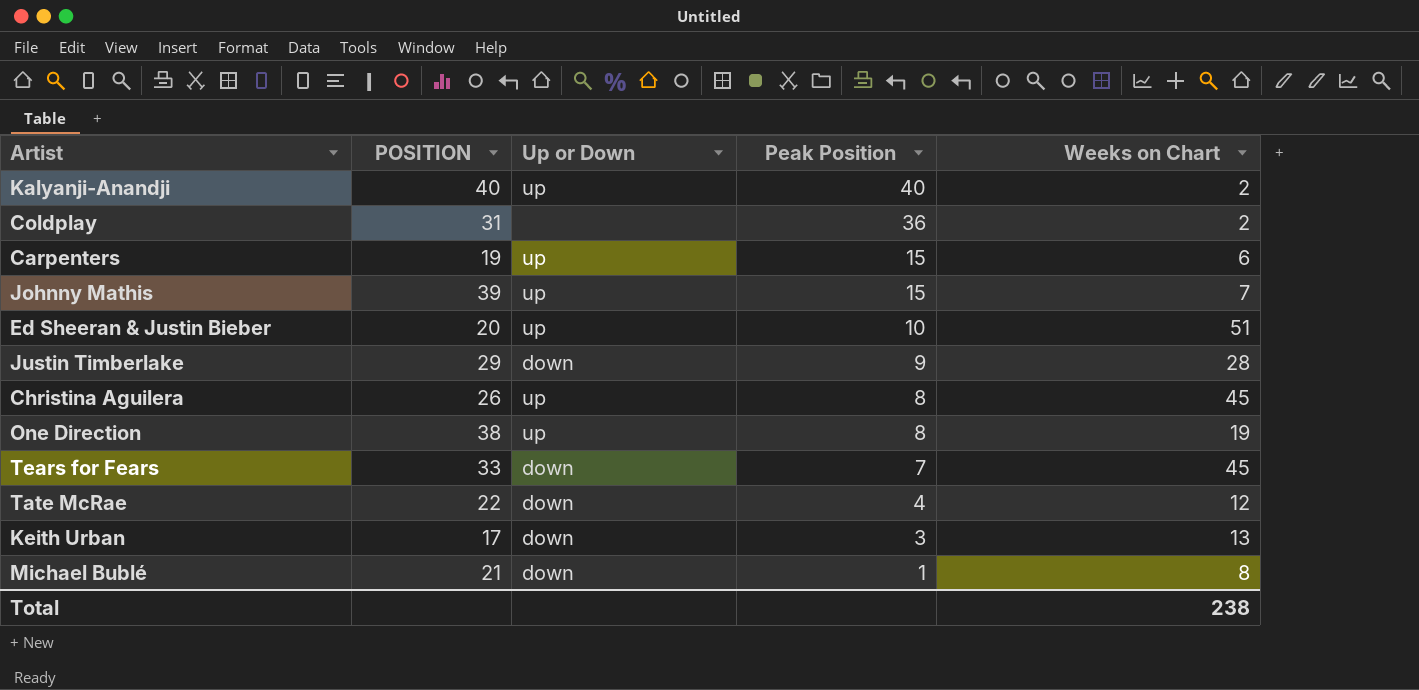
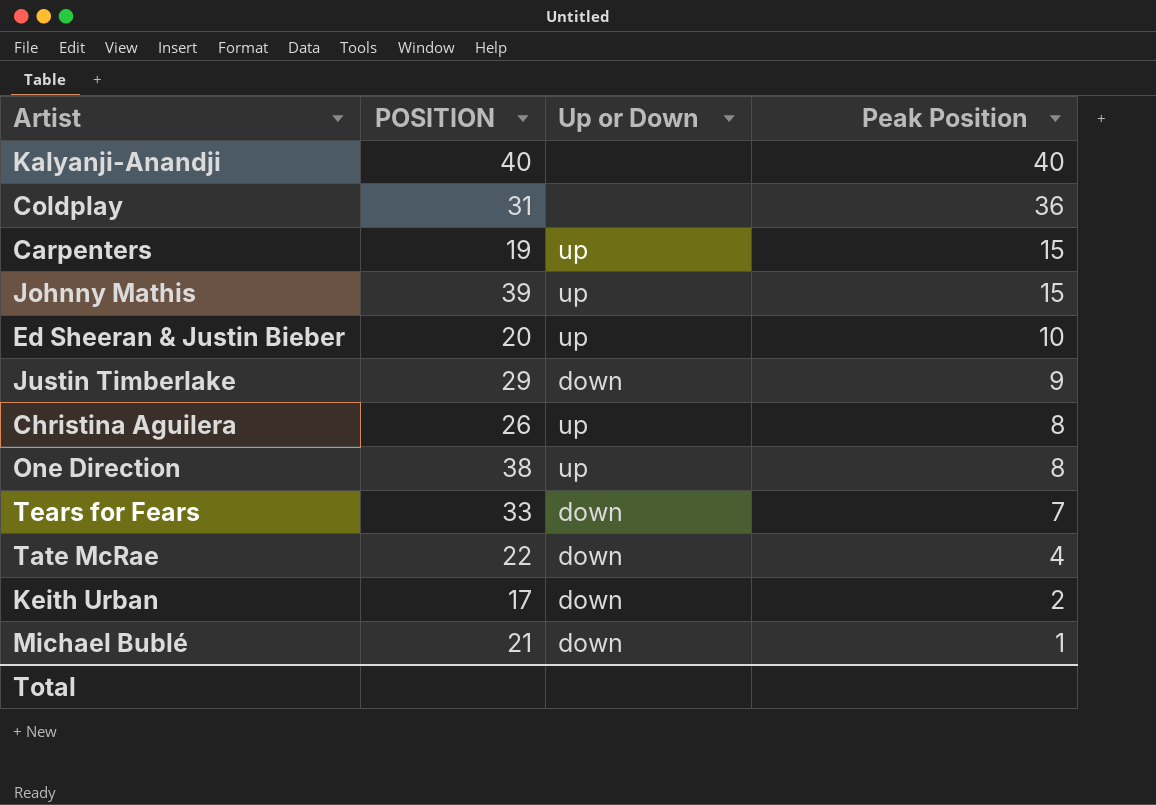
column Weeks on Chart | position: 5 -> none
Kalyanji-Anandji | Up or Down: up -> none
Keith Urban | Peak Position: 3 -> 2

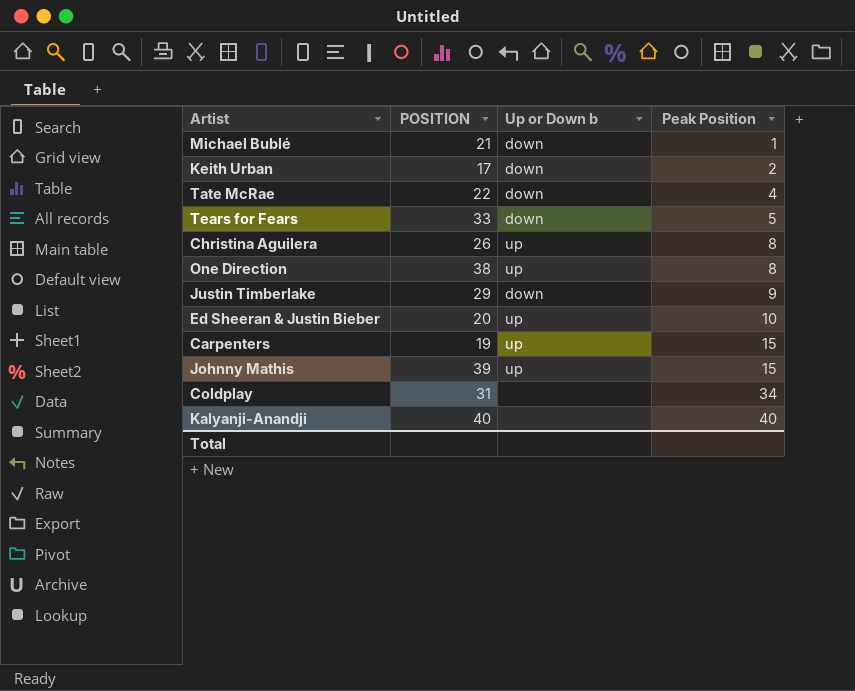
row order: Peak Position descending -> Peak Position ascending
column name: Up or Down -> Up or Down b
Tears for Fears | Peak Position: 7 -> 5
Coldplay | Peak Position: 36 -> 34

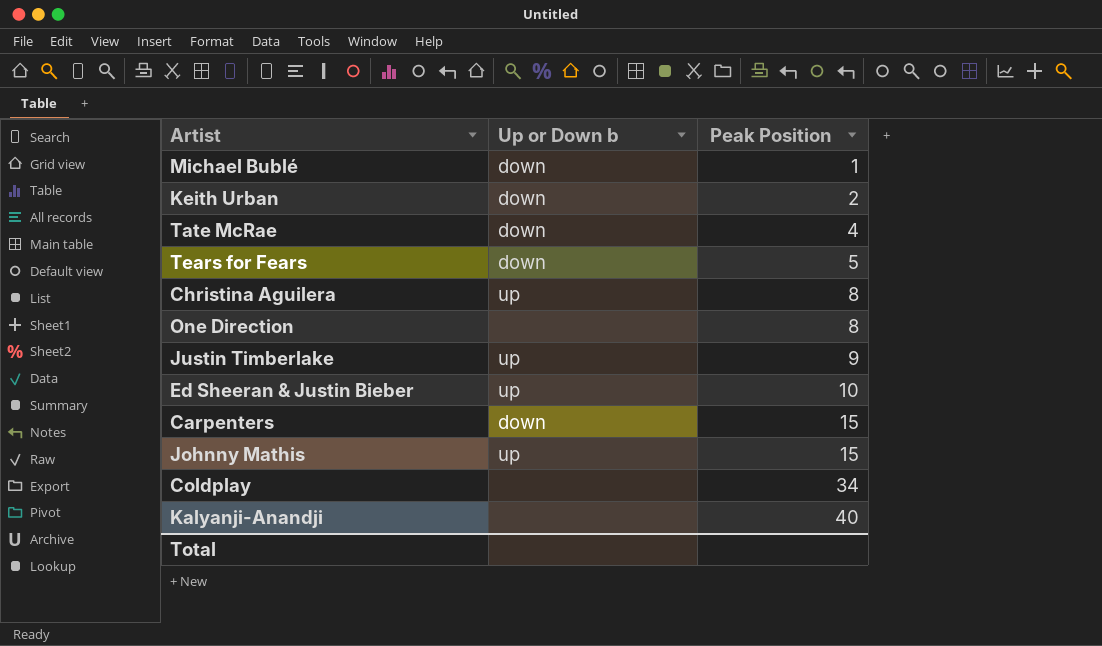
column POSITION | position: 2 -> none
One Direction | Up or Down b: up -> none
Justin Timberlake | Up or Down b: down -> up
Carpenters | Up or Down b: up -> down

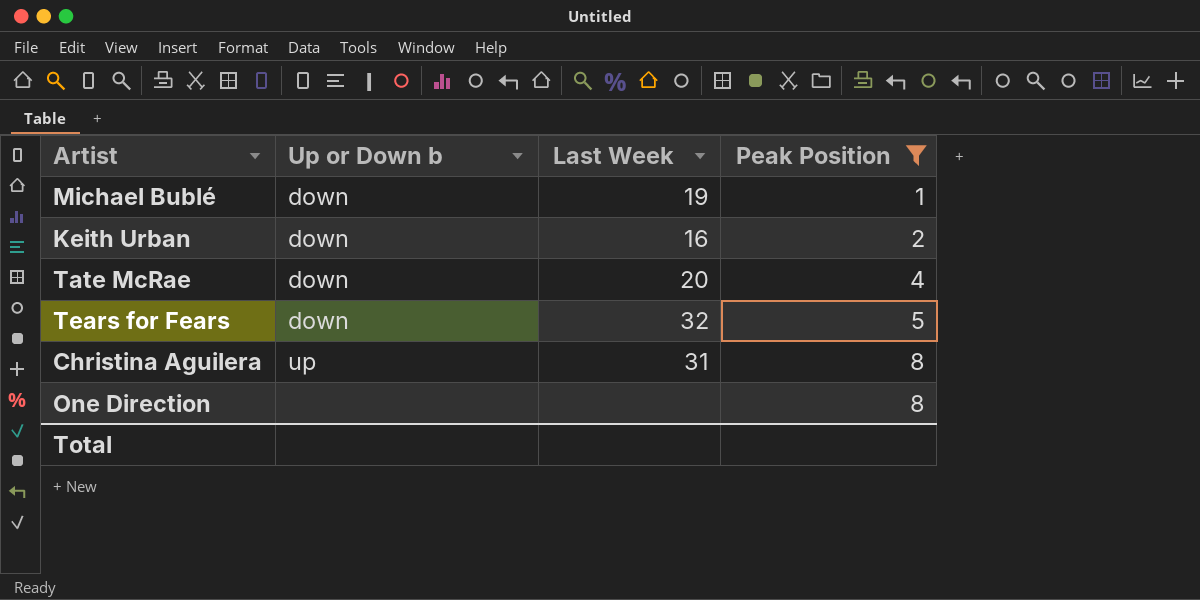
filter: none -> Peak Position <= 8
column Last Week | position: none -> 3

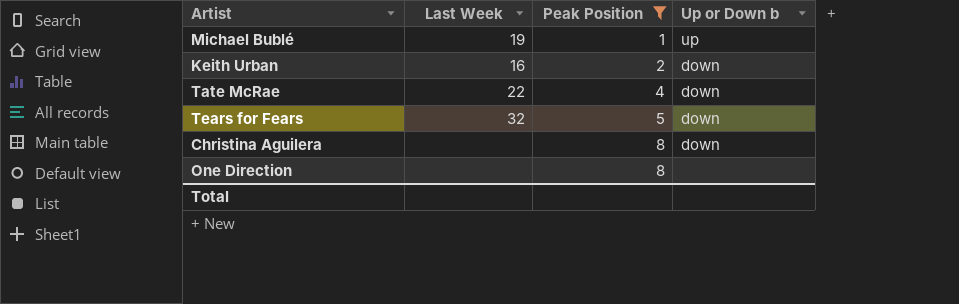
column Up or Down b | position: 2 -> 4
Michael Bublé | Up or Down b: down -> up
Tate McRae | Last Week: 20 -> 22
Christina Aguilera | Last Week: 31 -> none
Christina Aguilera | Up or Down b: up -> down

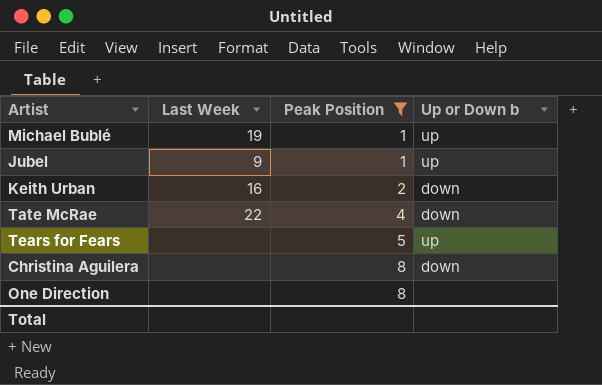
row Jubel: none -> 9 | 1 | up
Tears for Fears | Last Week: 32 -> none
Tears for Fears | Up or Down b: down -> up

